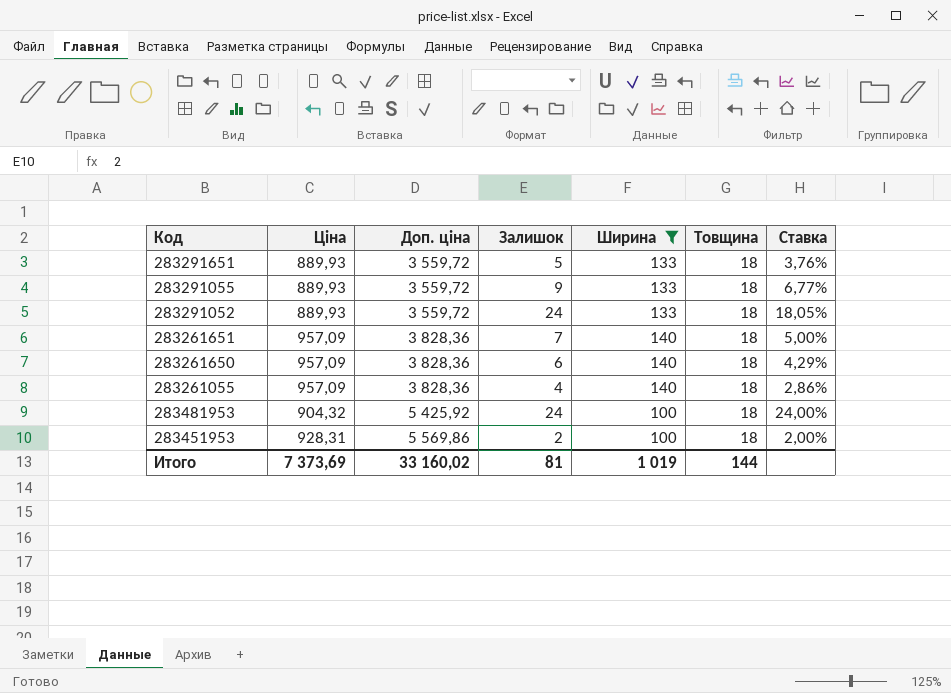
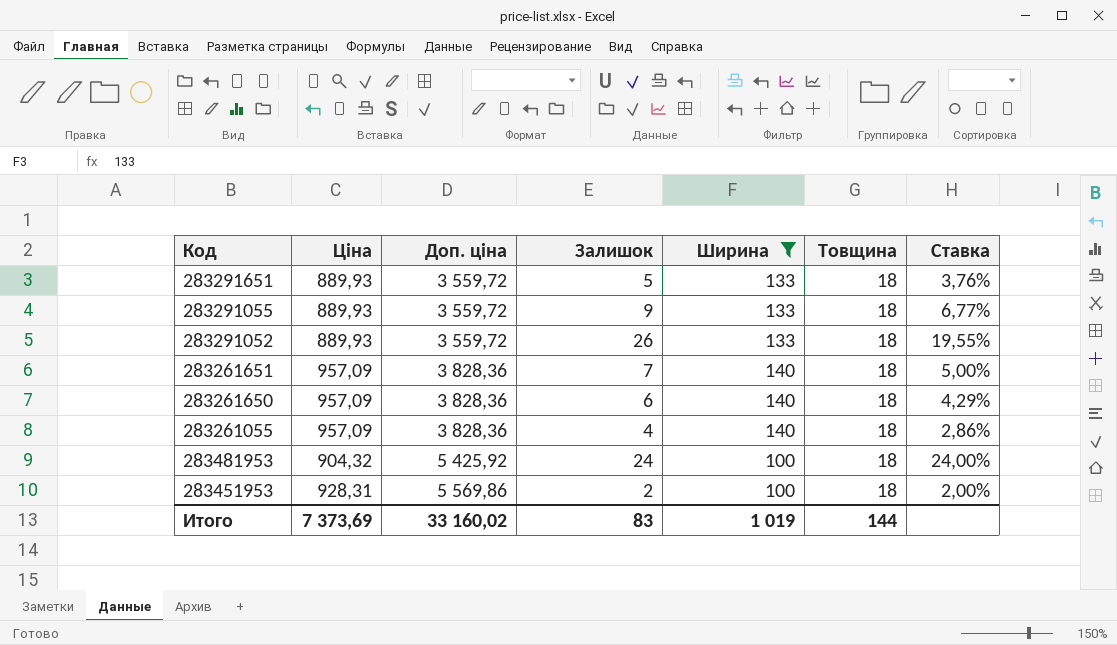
283291052 | Залишок: 24 -> 26
283291052 | Ставка: 18,05% -> 19,55%
Итого | Залишок: 81 -> 83

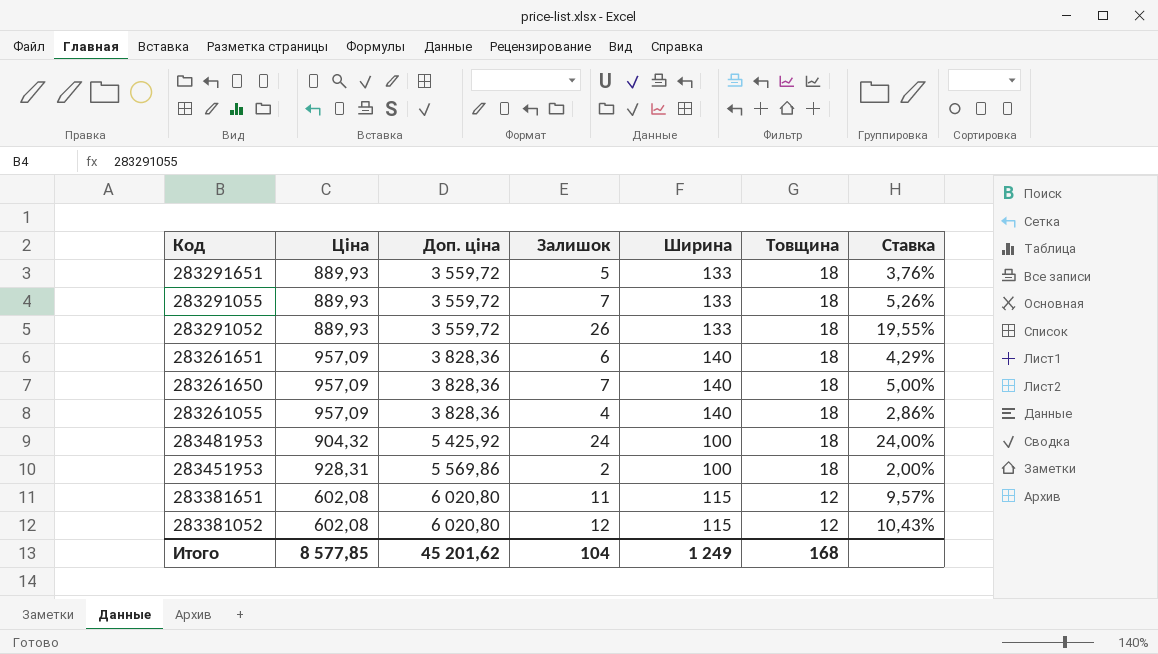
filter: Ширина != 115 -> none
283291055 | Залишок: 9 -> 7
283291055 | Ставка: 6,77% -> 5,26%
283261651 | Залишок: 7 -> 6
283261651 | Ставка: 5,00% -> 4,29%
283261650 | Залишок: 6 -> 7
283261650 | Ставка: 4,29% -> 5,00%
Итого | Ціна: 7 373,69 -> 8 577,85
Итого | Доп. ціна: 33 160,02 -> 45 201,62
Итого | Залишок: 83 -> 104
Итого | Ширина: 1 019 -> 1 249
Итого | Товщина: 144 -> 168

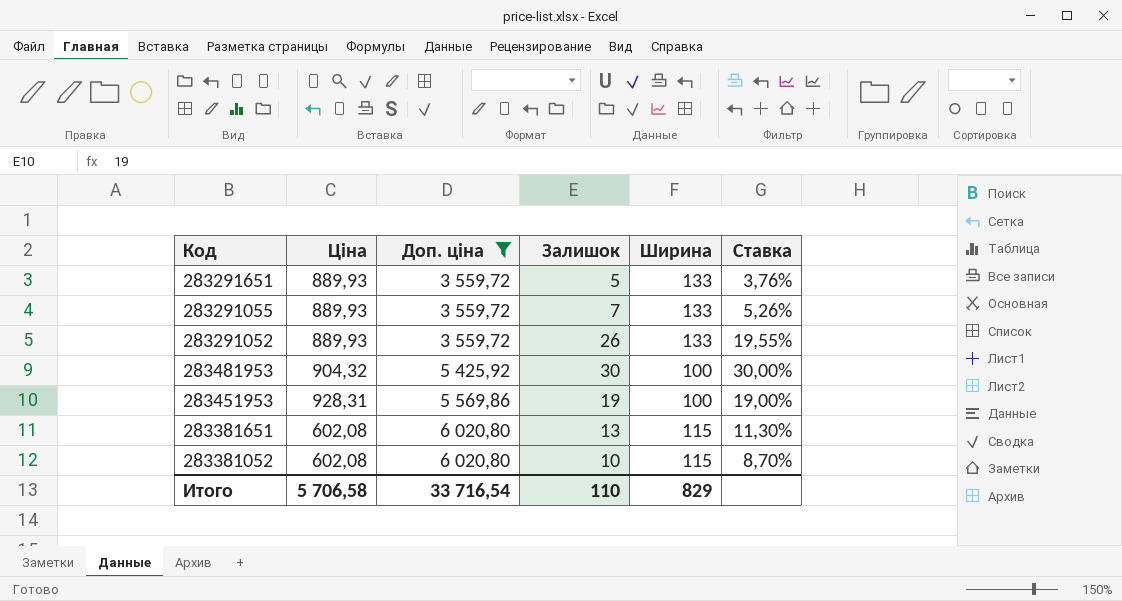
filter: none -> Доп. ціна != 3 828,36
column Товщина | position: 6 -> none
283481953 | Залишок: 24 -> 30
283481953 | Ставка: 24,00% -> 30,00%
283451953 | Залишок: 2 -> 19
283451953 | Ставка: 2,00% -> 19,00%
283381651 | Залишок: 11 -> 13
283381651 | Ставка: 9,57% -> 11,30%
283381052 | Залишок: 12 -> 10
283381052 | Ставка: 10,43% -> 8,70%
Итого | Ціна: 8 577,85 -> 5 706,58
Итого | Доп. ціна: 45 201,62 -> 33 716,54
Итого | Залишок: 104 -> 110
Итого | Ширина: 1 249 -> 829

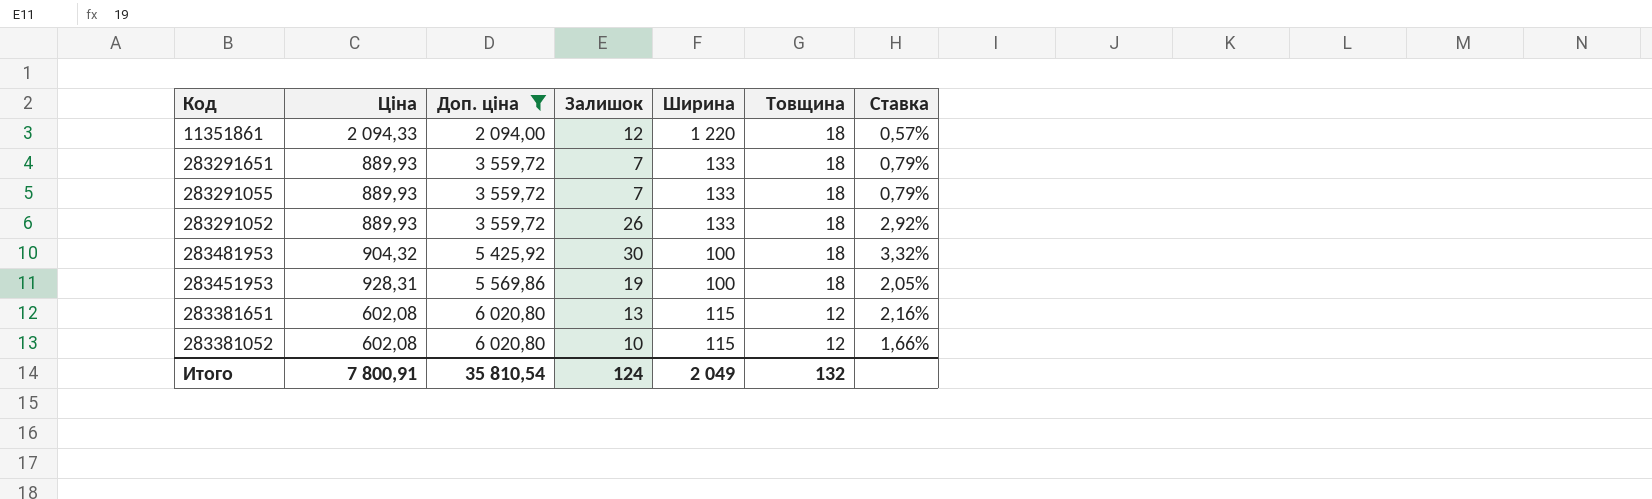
column Товщина | position: none -> 6
column Ставка | formula: [Залишок] / [Ширина] -> [Залишок] / [Ціна]
row 11351861: none -> 2 094,33 | 2 094,00 | 12 | 1 220 | 18 | 0,57%
283291651 | Залишок: 5 -> 7
Итого | Ціна: 5 706,58 -> 7 800,91
Итого | Доп. ціна: 33 716,54 -> 35 810,54
Итого | Залишок: 110 -> 124
Итого | Ширина: 829 -> 2 049

